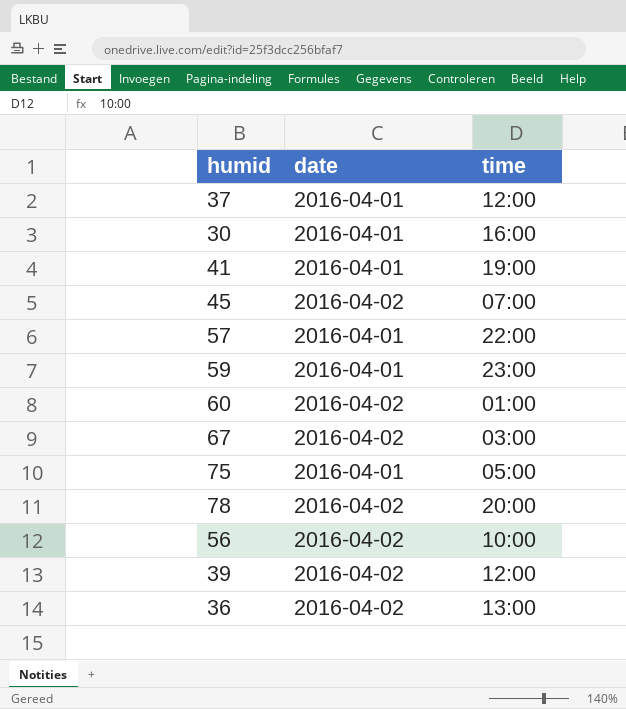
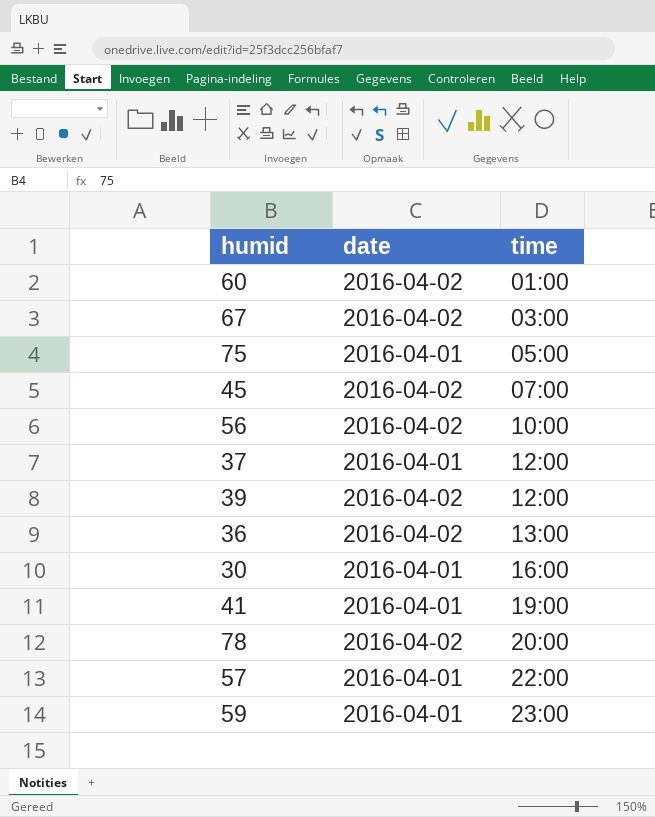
row order: none -> time ascending

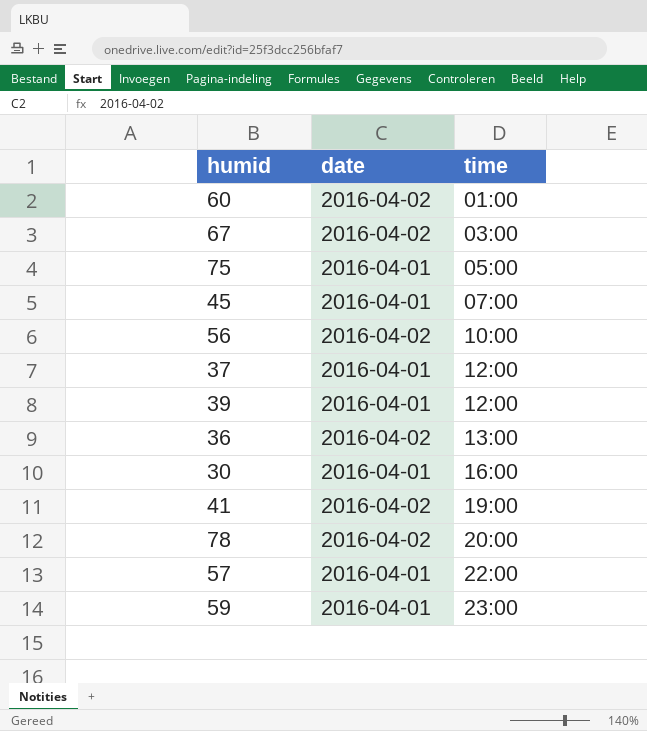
45 | date: 2016-04-02 -> 2016-04-01
39 | date: 2016-04-02 -> 2016-04-01
41 | date: 2016-04-01 -> 2016-04-02

